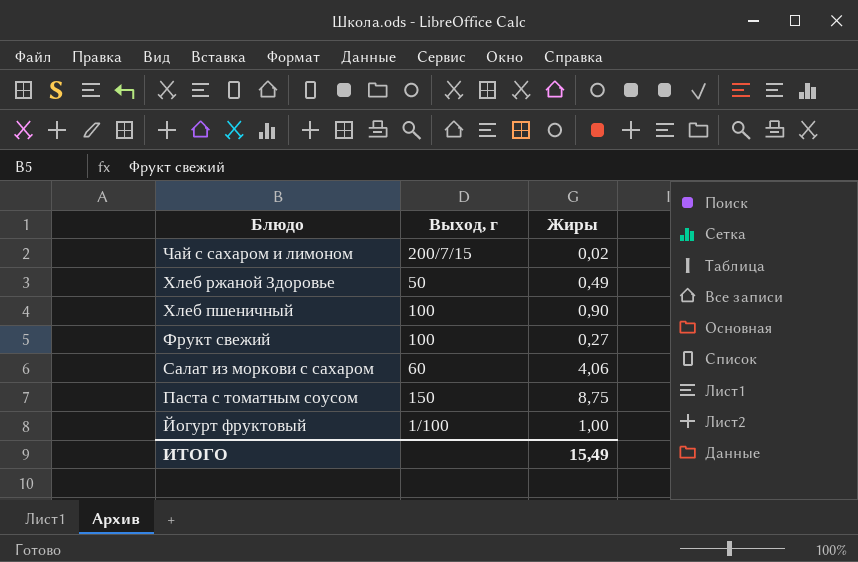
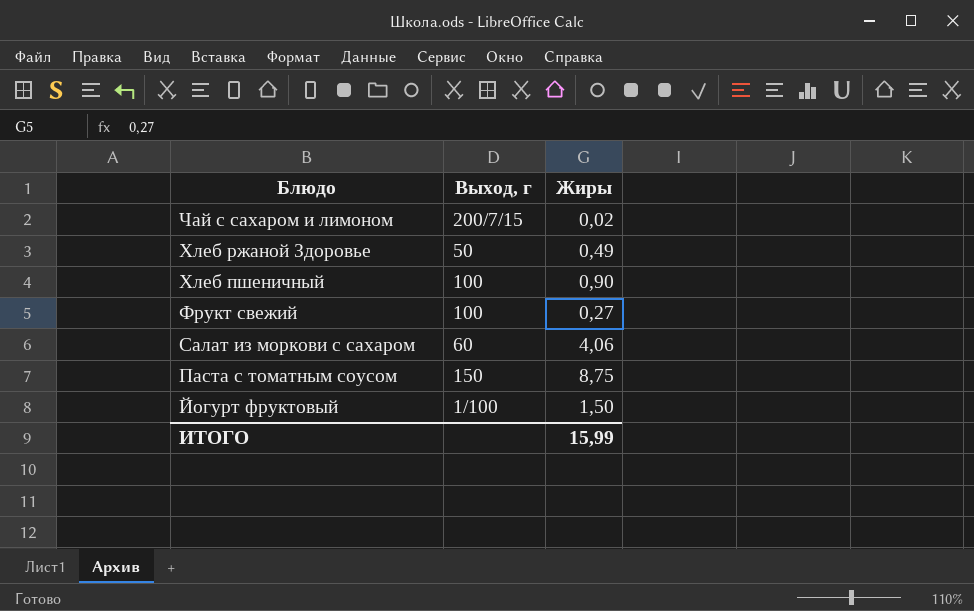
Йогурт фруктовый | Жиры: 1,00 -> 1,50
ИТОГО | Жиры: 15,49 -> 15,99

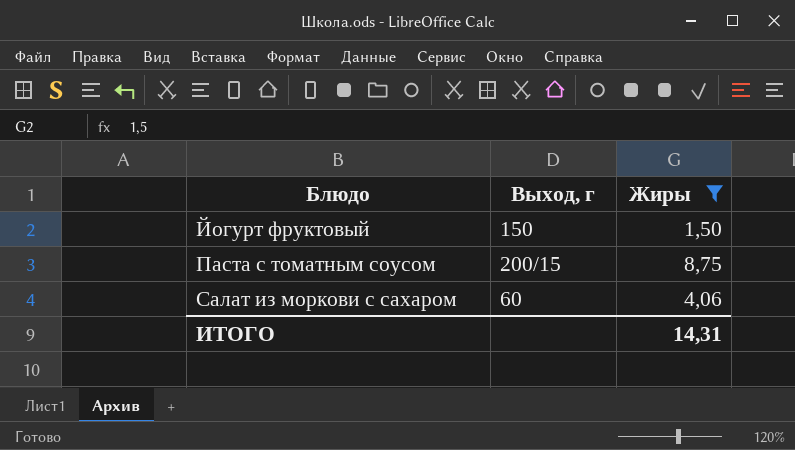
filter: none -> Жиры >= 1,50
row order: Блюдо descending -> Блюдо ascending
Йогурт фруктовый | Выход, г: 1/100 -> 150
Паста с томатным соусом | Выход, г: 150 -> 200/15
ИТОГО | Жиры: 15,99 -> 14,31

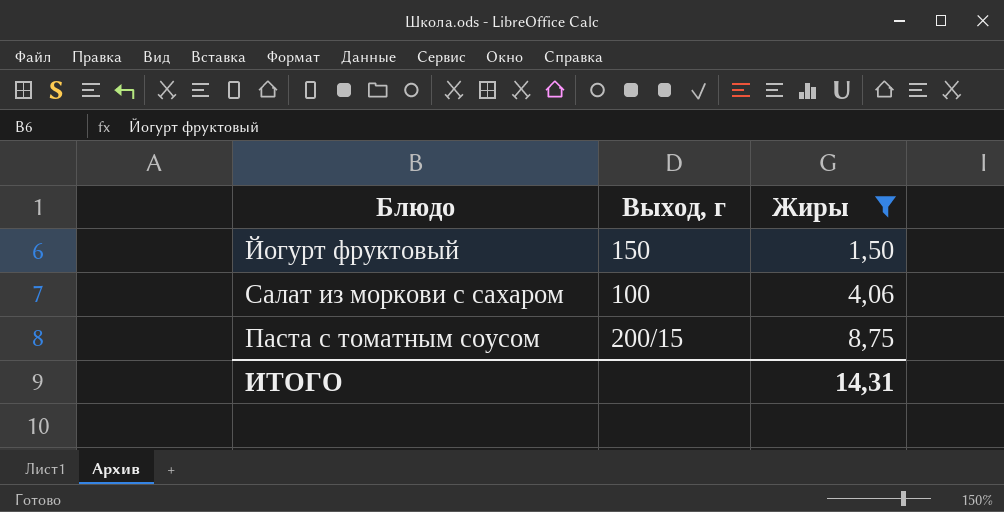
row order: Блюдо ascending -> Жиры ascending
Салат из моркови с сахаром | Выход, г: 60 -> 100

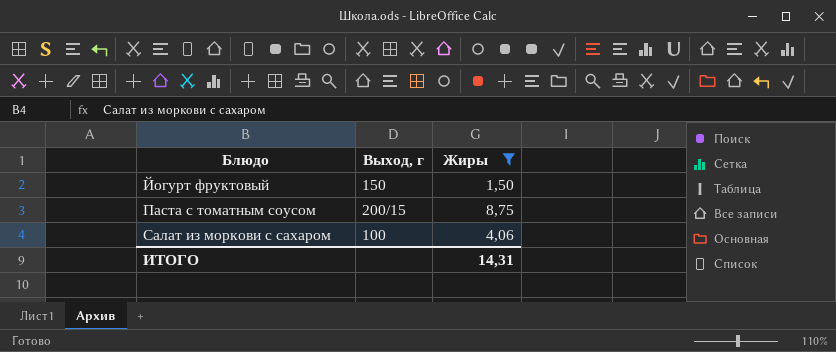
row order: Жиры ascending -> Блюдо ascending

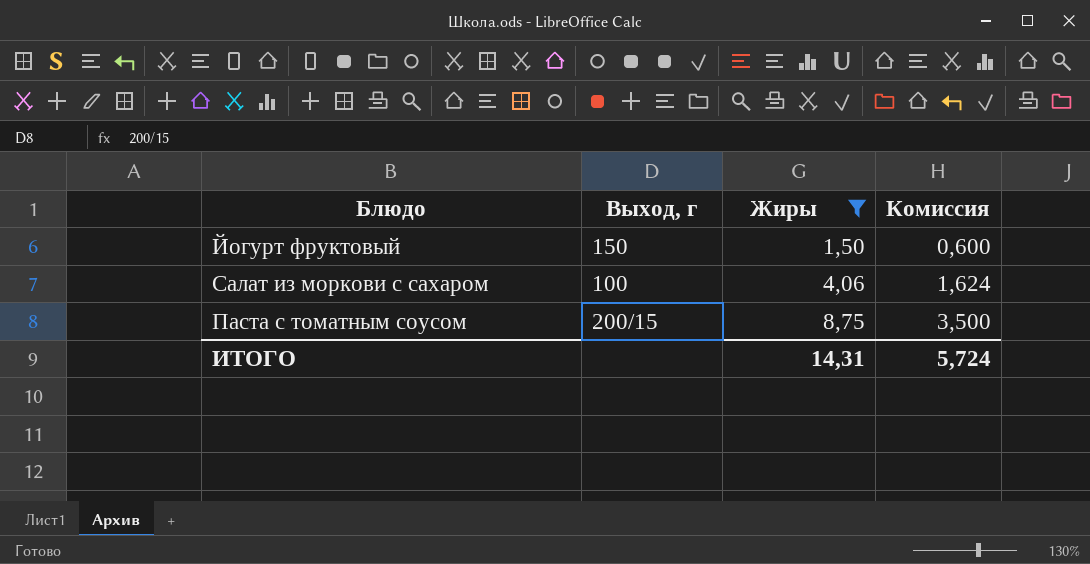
row order: Блюдо ascending -> Жиры ascending
column Комиссия | formula: none -> [Жиры] * 0,4

